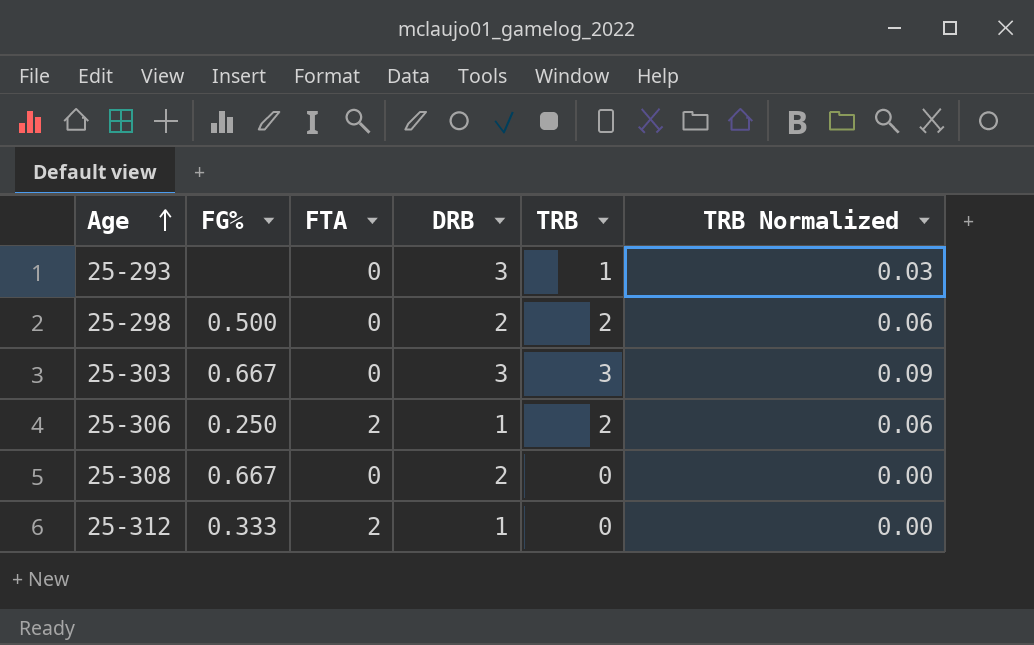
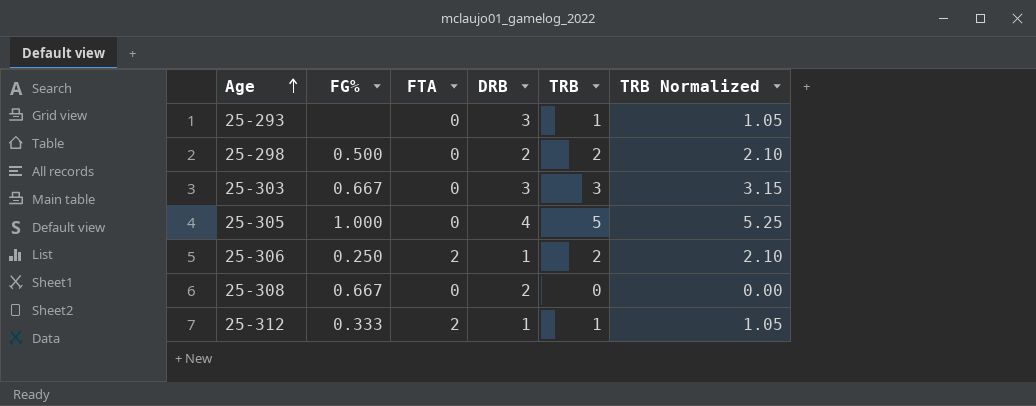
column TRB Normalized | formula: [TRB] * 0.03 -> [TRB] * 1.05
row 25-305: none -> 1.000 | 0 | 4 | 5 | 5.25
25-312 | TRB: 0 -> 1

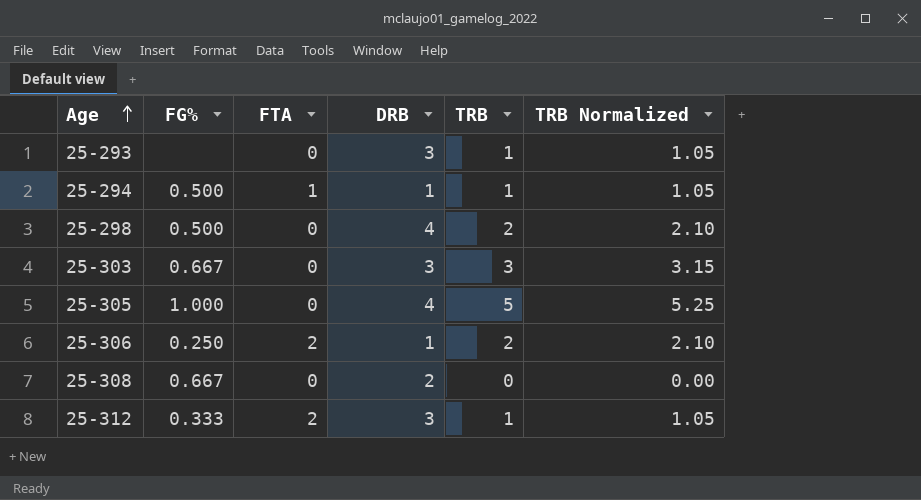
row 25-294: none -> 0.500 | 1 | 1 | 1 | 1.05
25-298 | DRB: 2 -> 4
25-312 | DRB: 1 -> 3

